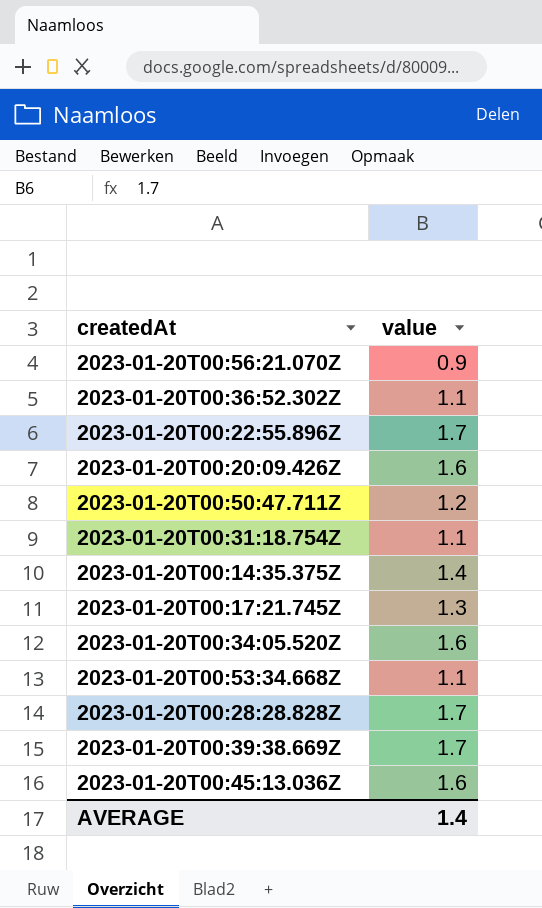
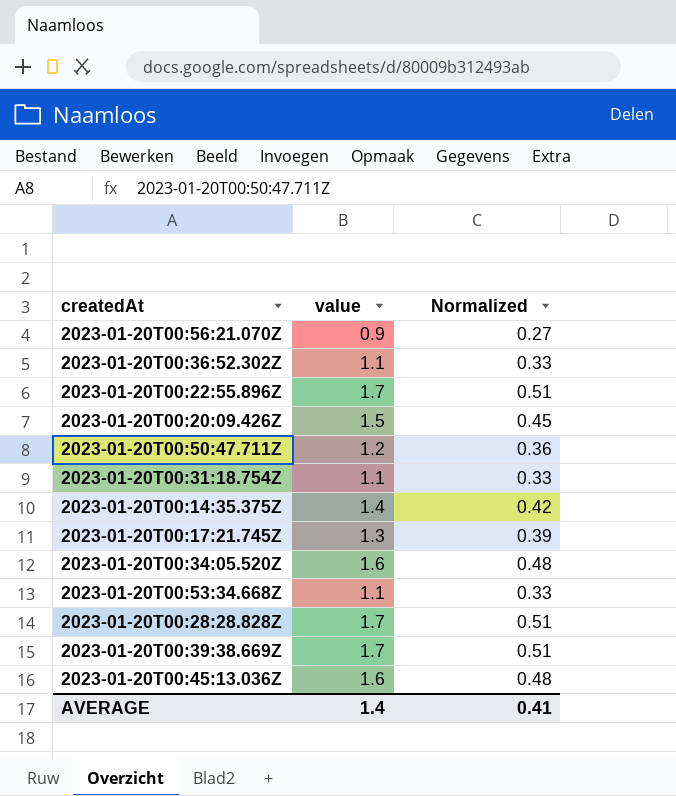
column Normalized | formula: none -> [value] * 0.3
2023-01-20T00:20:09.426Z | value: 1.6 -> 1.5

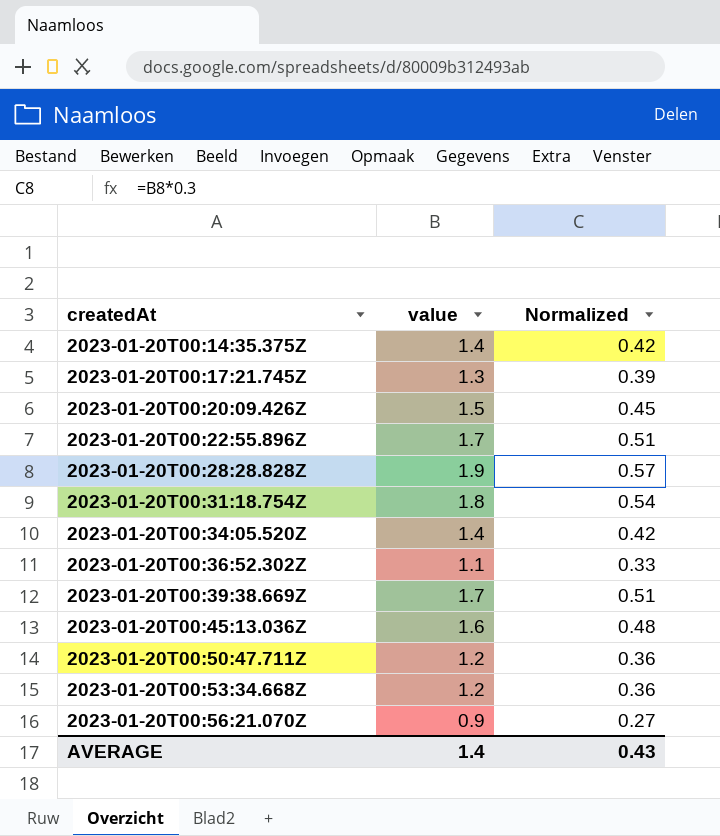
row order: none -> createdAt ascending
2023-01-20T00:28:28.828Z | value: 1.7 -> 1.9
2023-01-20T00:28:28.828Z | Normalized: 0.51 -> 0.57
2023-01-20T00:31:18.754Z | value: 1.1 -> 1.8
2023-01-20T00:31:18.754Z | Normalized: 0.33 -> 0.54
2023-01-20T00:34:05.520Z | value: 1.6 -> 1.4
2023-01-20T00:34:05.520Z | Normalized: 0.48 -> 0.42
2023-01-20T00:53:34.668Z | value: 1.1 -> 1.2
2023-01-20T00:53:34.668Z | Normalized: 0.33 -> 0.36
AVERAGE | Normalized: 0.41 -> 0.43

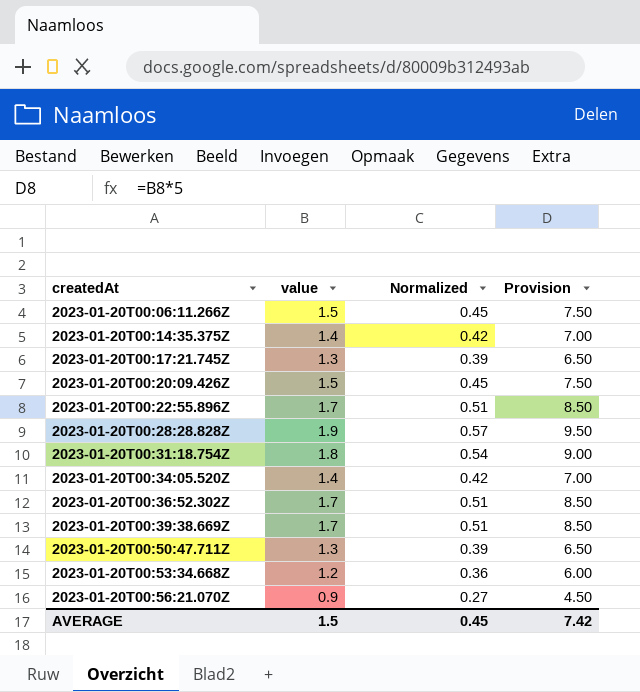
column Provision | formula: none -> [value] * 5
row 2023-01-20T00:45:13.036Z: 1.6 | 0.48 -> none
row 2023-01-20T00:06:11.266Z: none -> 1.5 | 0.45 | 7.50
2023-01-20T00:36:52.302Z | value: 1.1 -> 1.7
2023-01-20T00:36:52.302Z | Normalized: 0.33 -> 0.51
2023-01-20T00:50:47.711Z | value: 1.2 -> 1.3
2023-01-20T00:50:47.711Z | Normalized: 0.36 -> 0.39
AVERAGE | value: 1.4 -> 1.5
AVERAGE | Normalized: 0.43 -> 0.45

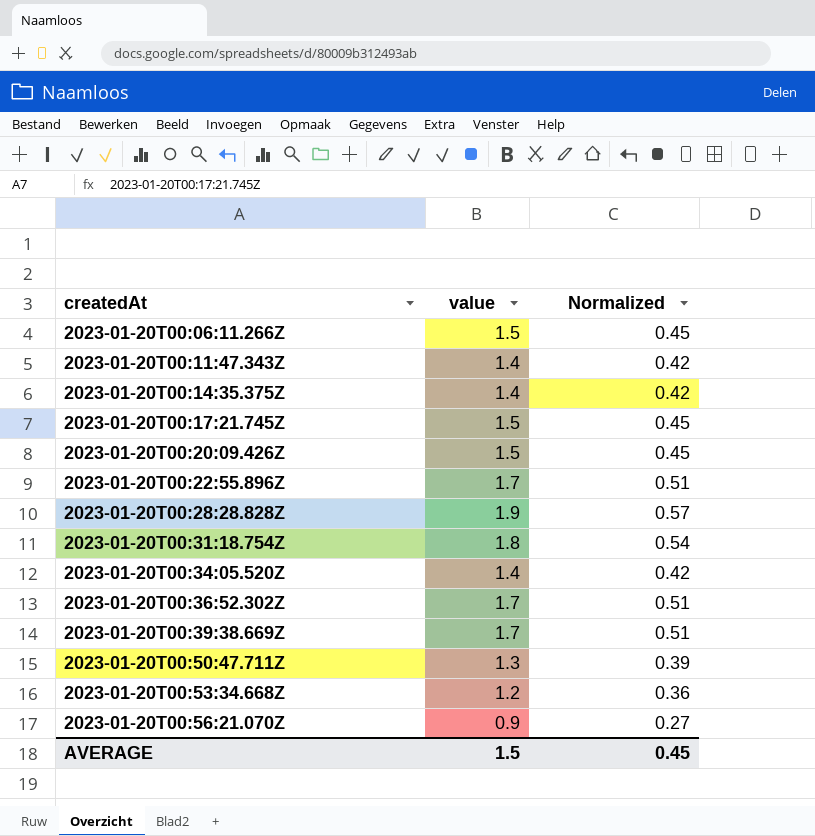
column Provision | formula: [value] * 5 -> none
row 2023-01-20T00:11:47.343Z: none -> 1.4 | 0.42
2023-01-20T00:17:21.745Z | value: 1.3 -> 1.5
2023-01-20T00:17:21.745Z | Normalized: 0.39 -> 0.45

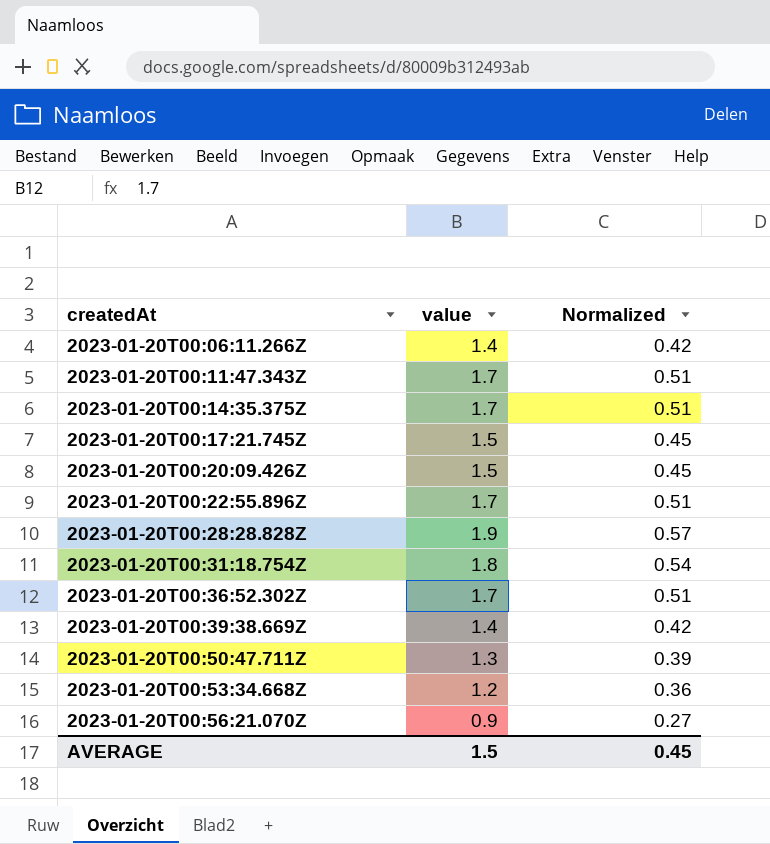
row 2023-01-20T00:34:05.520Z: 1.4 | 0.42 -> none
2023-01-20T00:06:11.266Z | value: 1.5 -> 1.4
2023-01-20T00:06:11.266Z | Normalized: 0.45 -> 0.42
2023-01-20T00:11:47.343Z | value: 1.4 -> 1.7
2023-01-20T00:11:47.343Z | Normalized: 0.42 -> 0.51
2023-01-20T00:14:35.375Z | value: 1.4 -> 1.7
2023-01-20T00:14:35.375Z | Normalized: 0.42 -> 0.51
2023-01-20T00:39:38.669Z | value: 1.7 -> 1.4
2023-01-20T00:39:38.669Z | Normalized: 0.51 -> 0.42

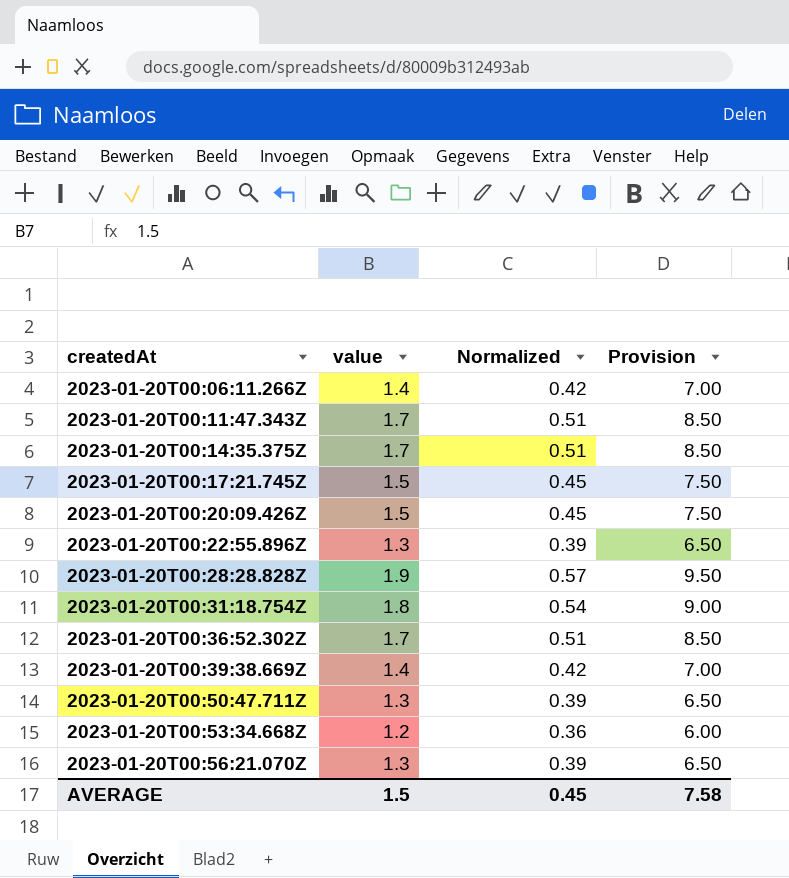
column Provision | formula: none -> [value] * 5
2023-01-20T00:22:55.896Z | value: 1.7 -> 1.3
2023-01-20T00:22:55.896Z | Normalized: 0.51 -> 0.39
2023-01-20T00:56:21.070Z | value: 0.9 -> 1.3
2023-01-20T00:56:21.070Z | Normalized: 0.27 -> 0.39

